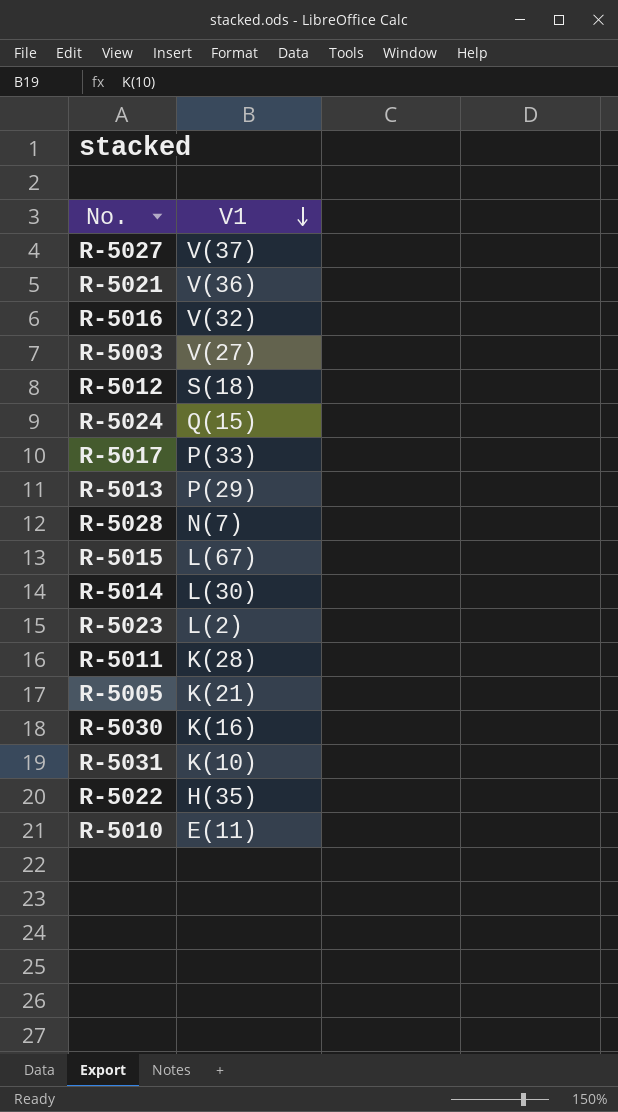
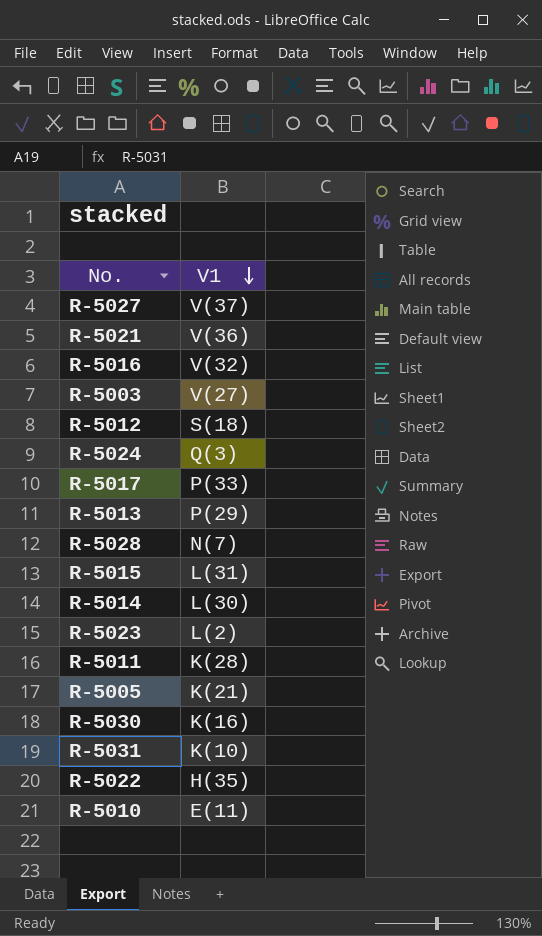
R-5024 | V1: Q(15) -> Q(3)
R-5015 | V1: L(67) -> L(31)

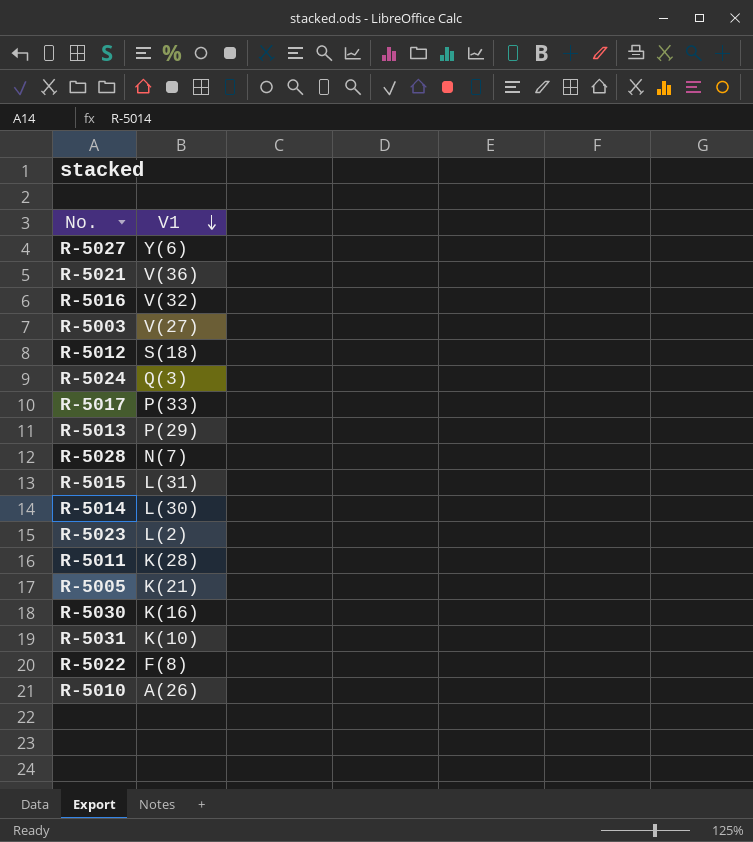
R-5027 | V1: V(37) -> Y(6)
R-5022 | V1: H(35) -> F(8)
R-5010 | V1: E(11) -> A(26)

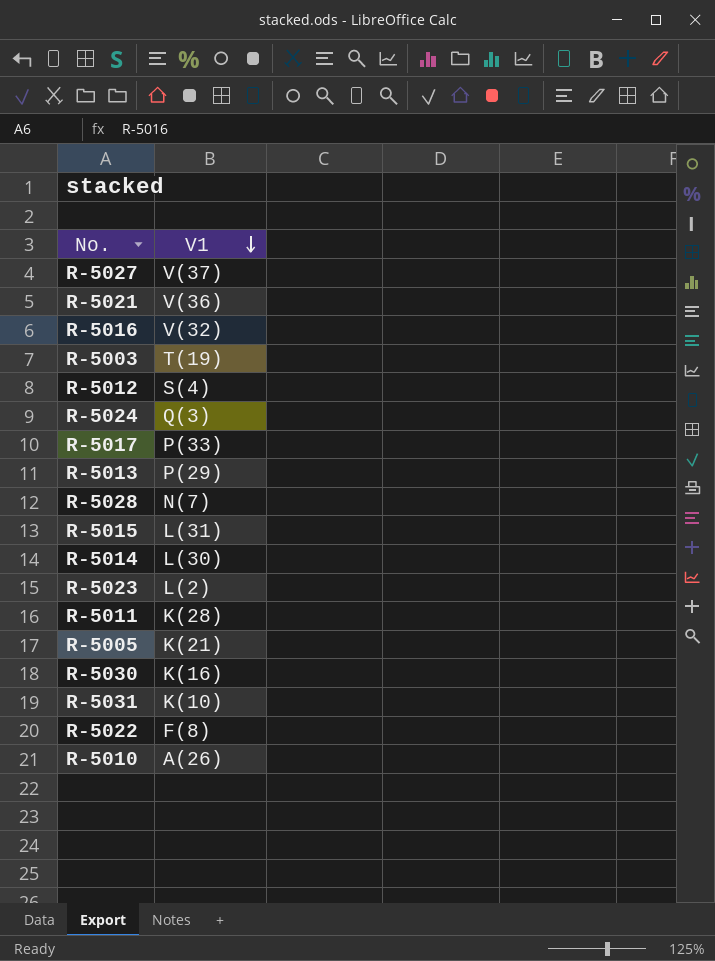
R-5027 | V1: Y(6) -> V(37)
R-5003 | V1: V(27) -> T(19)
R-5012 | V1: S(18) -> S(4)

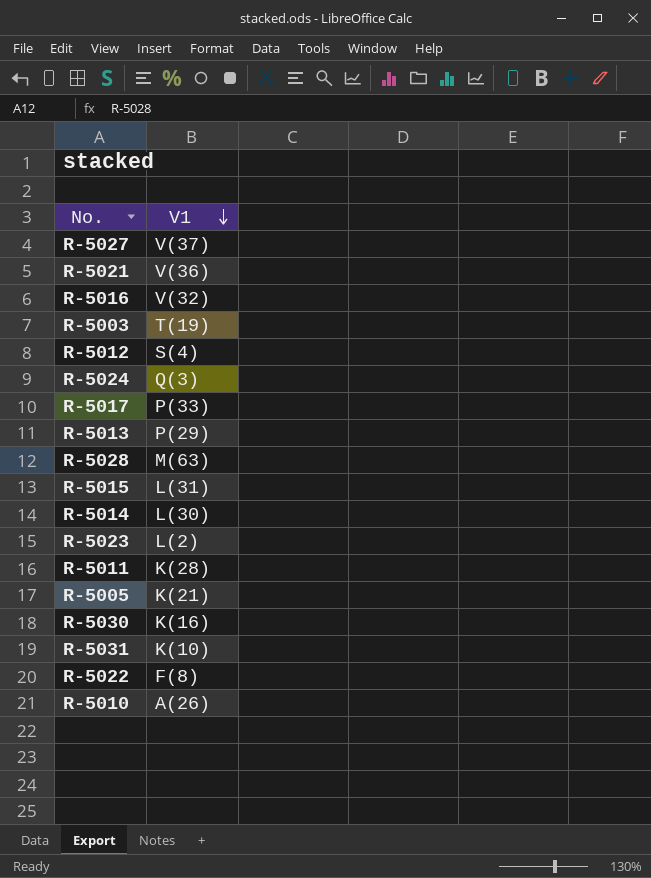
R-5028 | V1: N(7) -> M(63)

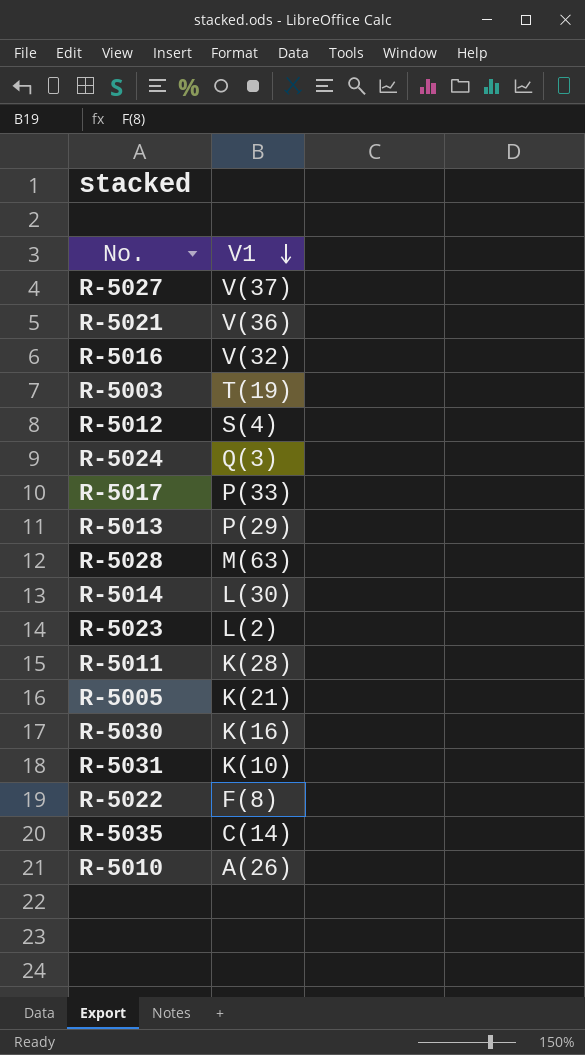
row R-5015: L(31) -> none
row R-5035: none -> C(14)

